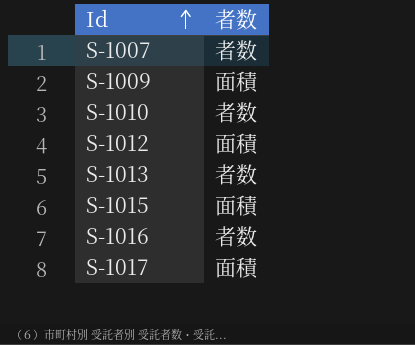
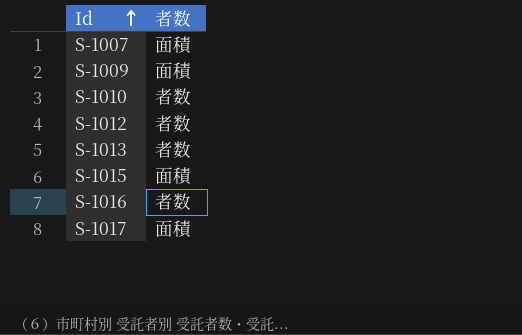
S-1007 | 者数: 者数 -> 面積
S-1012 | 者数: 面積 -> 者数

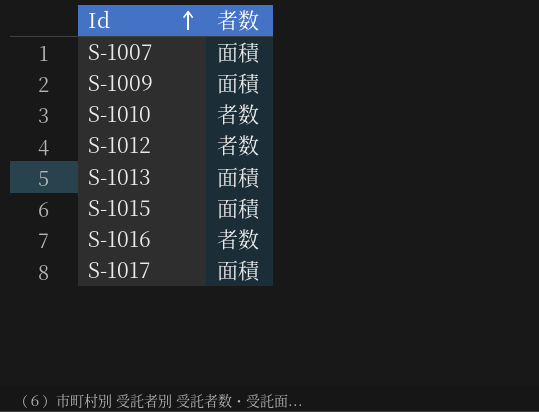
S-1013 | 者数: 者数 -> 面積

